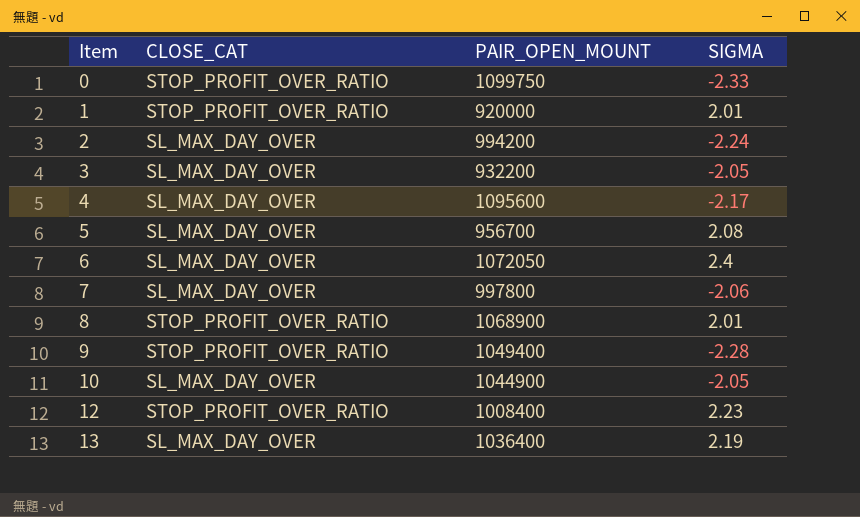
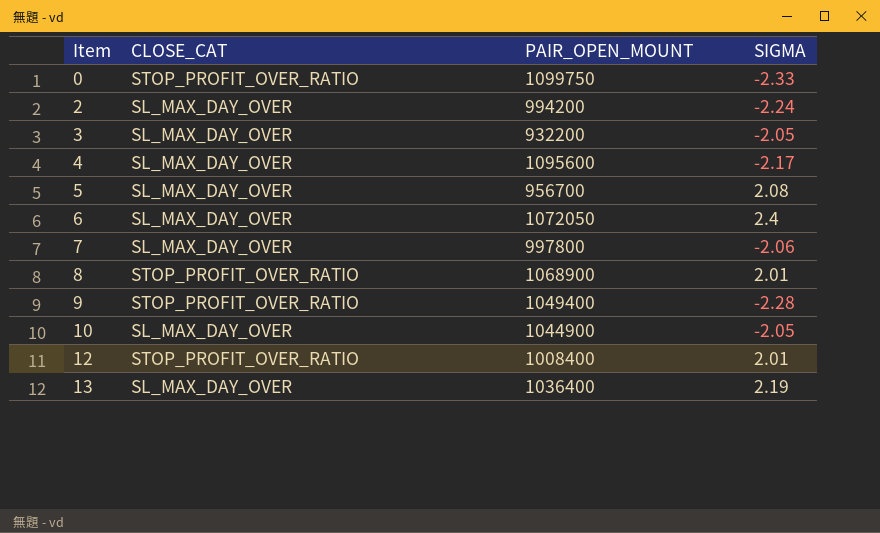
row 1: STOP_PROFIT_OVER_RATIO | 920000 | 2.01 -> none
12 | SIGMA: 2.23 -> 2.01

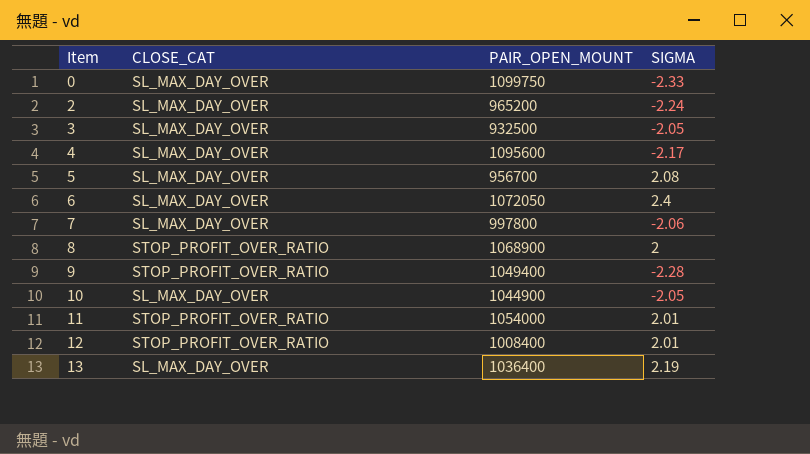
0 | CLOSE_CAT: STOP_PROFIT_OVER_RATIO -> SL_MAX_DAY_OVER
2 | PAIR_OPEN_MOUNT: 994200 -> 965200
3 | PAIR_OPEN_MOUNT: 932200 -> 932500
8 | SIGMA: 2.01 -> 2
row 11: none -> STOP_PROFIT_OVER_RATIO | 1054000 | 2.01

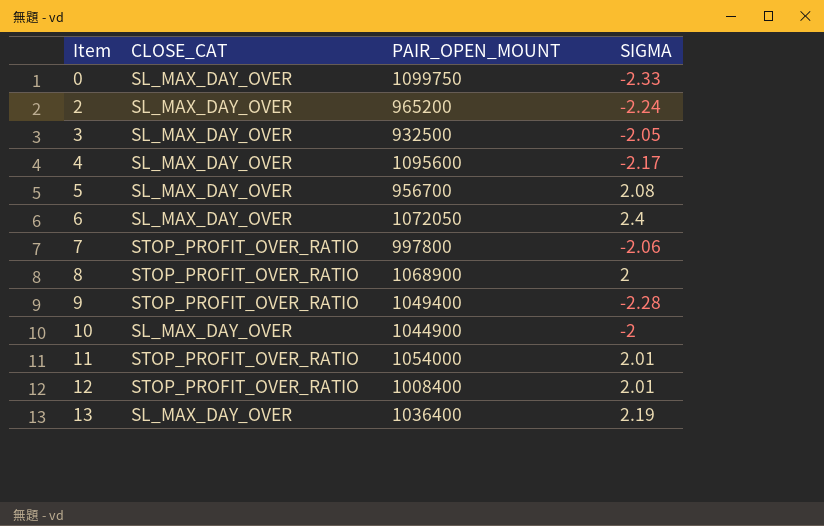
7 | CLOSE_CAT: SL_MAX_DAY_OVER -> STOP_PROFIT_OVER_RATIO
10 | SIGMA: -2.05 -> -2

